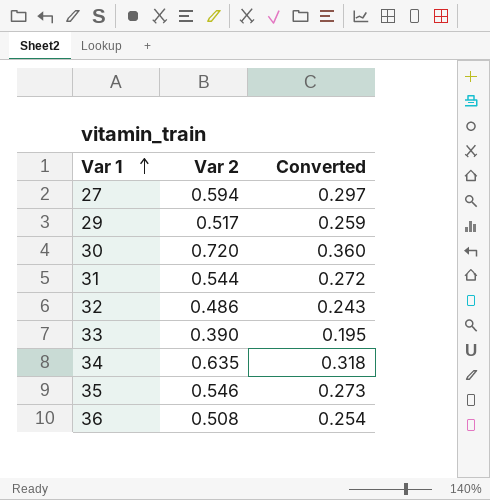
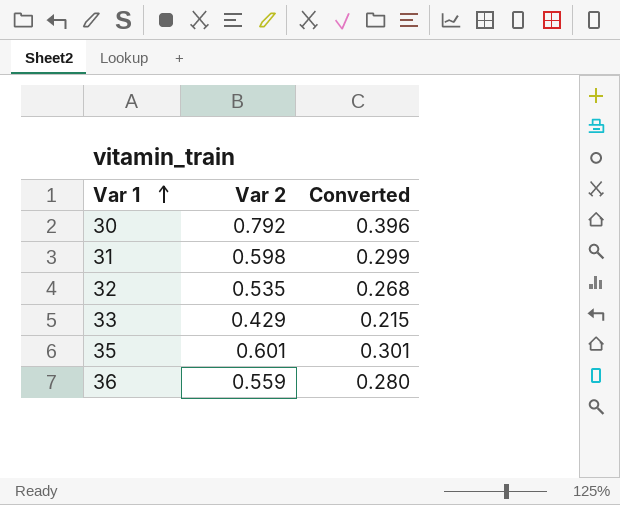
row 27: 0.594 | 0.297 -> none
row 29: 0.517 | 0.259 -> none
row 34: 0.635 | 0.318 -> none
30 | Var 2: 0.720 -> 0.792
30 | Converted: 0.360 -> 0.396
31 | Var 2: 0.544 -> 0.598
31 | Converted: 0.272 -> 0.299
32 | Var 2: 0.486 -> 0.535
32 | Converted: 0.243 -> 0.268
33 | Var 2: 0.390 -> 0.429
33 | Converted: 0.195 -> 0.215
35 | Var 2: 0.546 -> 0.601
35 | Converted: 0.273 -> 0.301
36 | Var 2: 0.508 -> 0.559
36 | Converted: 0.254 -> 0.280

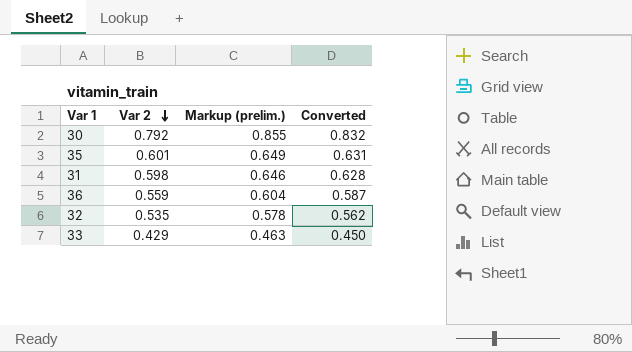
row order: Var 1 ascending -> Var 2 descending
column Markup (prelim.) | formula: none -> [Var 2] * 1.08
column Converted | formula: [Var 2] * 0.5 -> [Var 2] * 1.05

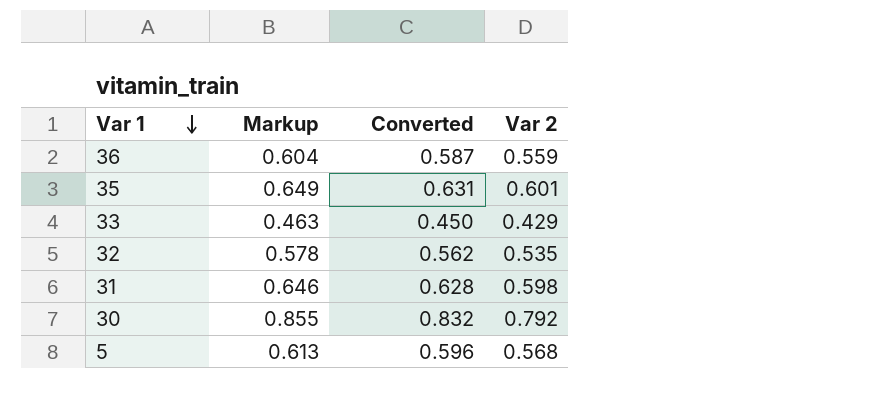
row order: Var 2 descending -> Var 1 descending
column name: Markup (prelim.) -> Markup
column Var 2 | position: 2 -> 4
row 5: none -> 0.613 | 0.596 | 0.568

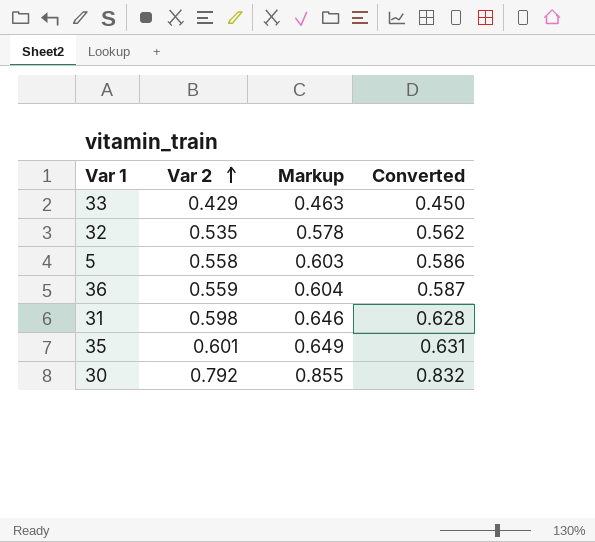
row order: Var 1 descending -> Var 2 ascending
column Var 2 | position: 4 -> 2
5 | Var 2: 0.568 -> 0.558
5 | Markup: 0.613 -> 0.603
5 | Converted: 0.596 -> 0.586

